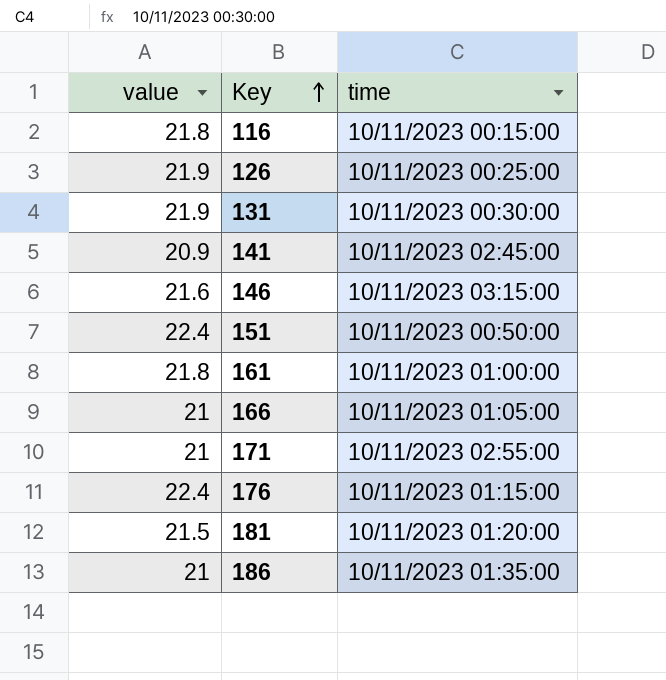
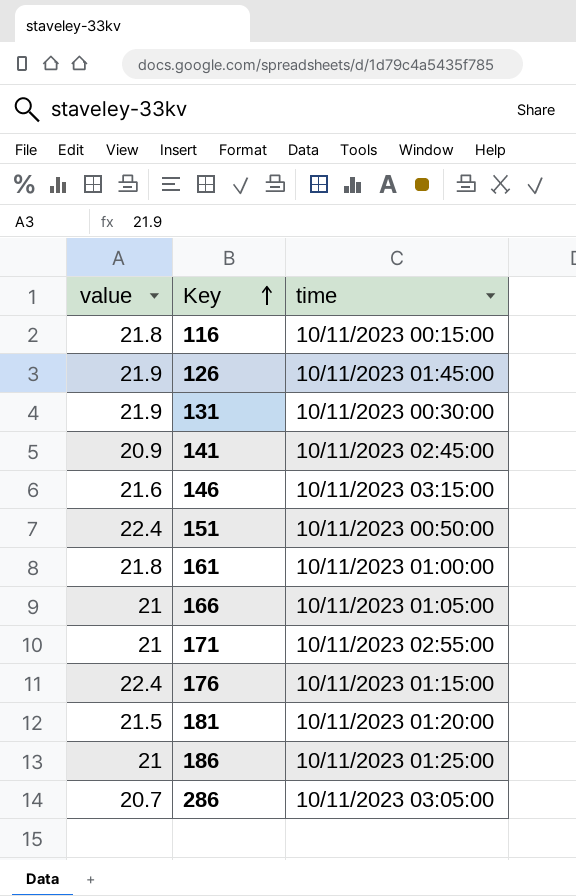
126 | time: 10/11/2023 00:25:00 -> 10/11/2023 01:45:00
186 | time: 10/11/2023 01:35:00 -> 10/11/2023 01:25:00
row 286: none -> 20.7 | 10/11/2023 03:05:00

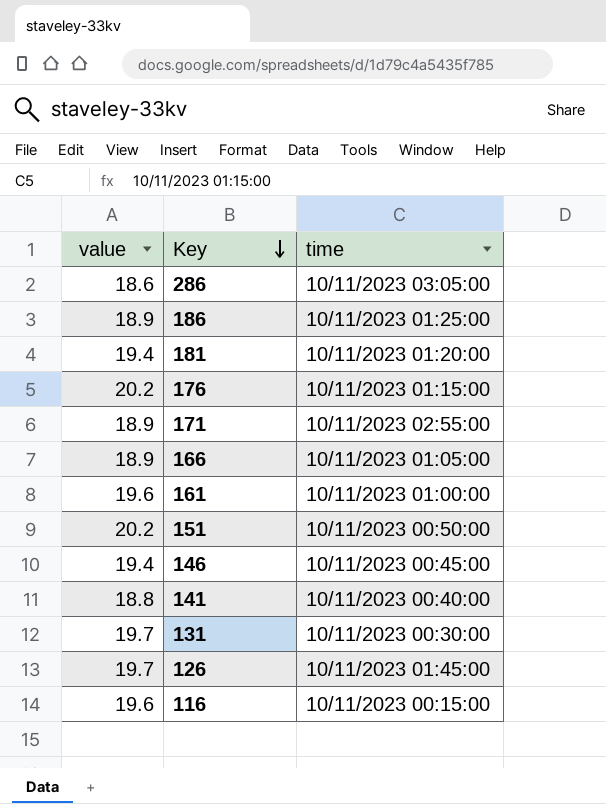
row order: Key ascending -> Key descending
286 | value: 20.7 -> 18.6
186 | value: 21 -> 18.9
181 | value: 21.5 -> 19.4
176 | value: 22.4 -> 20.2
171 | value: 21 -> 18.9
166 | value: 21 -> 18.9
161 | value: 21.8 -> 19.6
151 | value: 22.4 -> 20.2
146 | value: 21.6 -> 19.4
146 | time: 10/11/2023 03:15:00 -> 10/11/2023 00:45:00
141 | value: 20.9 -> 18.8
141 | time: 10/11/2023 02:45:00 -> 10/11/2023 00:40:00
131 | value: 21.9 -> 19.7
126 | value: 21.9 -> 19.7
116 | value: 21.8 -> 19.6

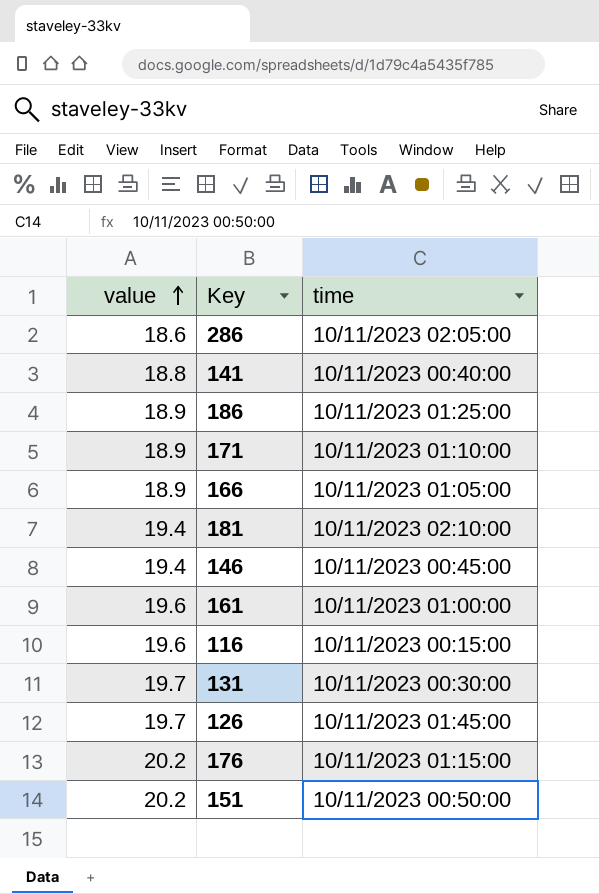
row order: Key descending -> value ascending
286 | time: 10/11/2023 03:05:00 -> 10/11/2023 02:05:00
171 | time: 10/11/2023 02:55:00 -> 10/11/2023 01:10:00
181 | time: 10/11/2023 01:20:00 -> 10/11/2023 02:10:00

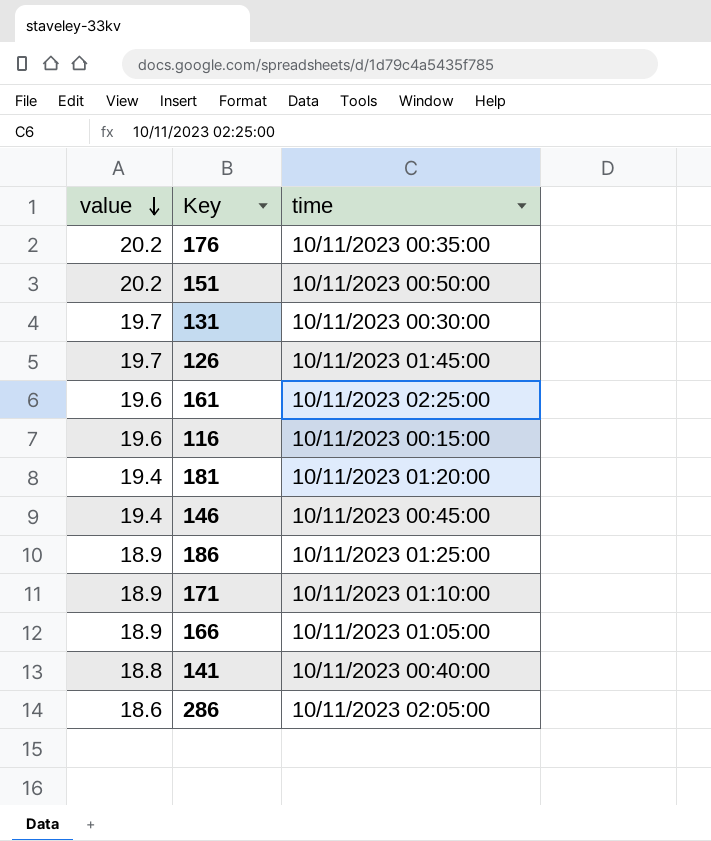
row order: value ascending -> value descending
176 | time: 10/11/2023 01:15:00 -> 10/11/2023 00:35:00
161 | time: 10/11/2023 01:00:00 -> 10/11/2023 02:25:00
181 | time: 10/11/2023 02:10:00 -> 10/11/2023 01:20:00

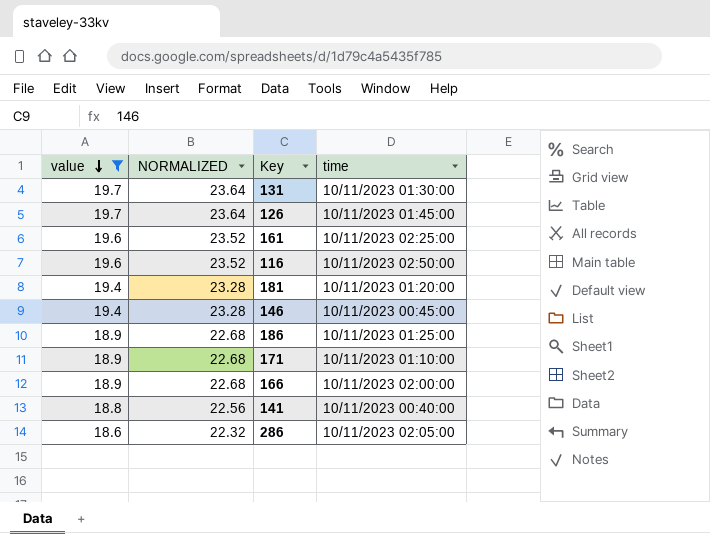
filter: none -> value != 20.2
column NORMALIZED | formula: none -> [value] * 1.2
131 | time: 10/11/2023 00:30:00 -> 10/11/2023 01:30:00
116 | time: 10/11/2023 00:15:00 -> 10/11/2023 02:50:00
166 | time: 10/11/2023 01:05:00 -> 10/11/2023 02:00:00

